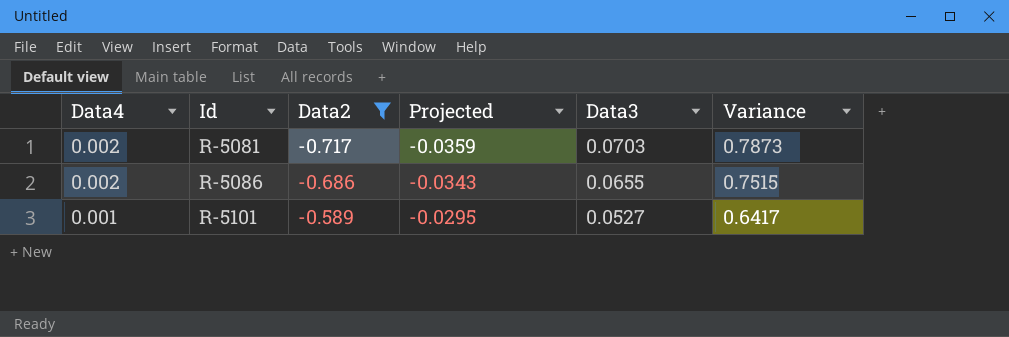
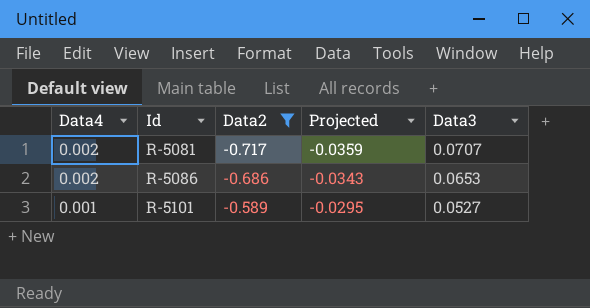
column Variance | formula: [Data3] - [Data2] -> none
R-5081 | Data3: 0.0703 -> 0.0707
R-5086 | Data3: 0.0655 -> 0.0653

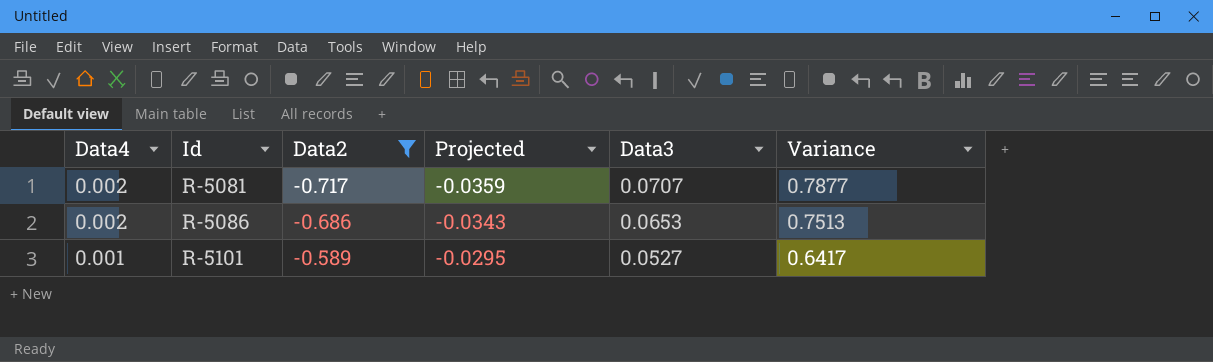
column Variance | formula: none -> [Data3] - [Data2]

